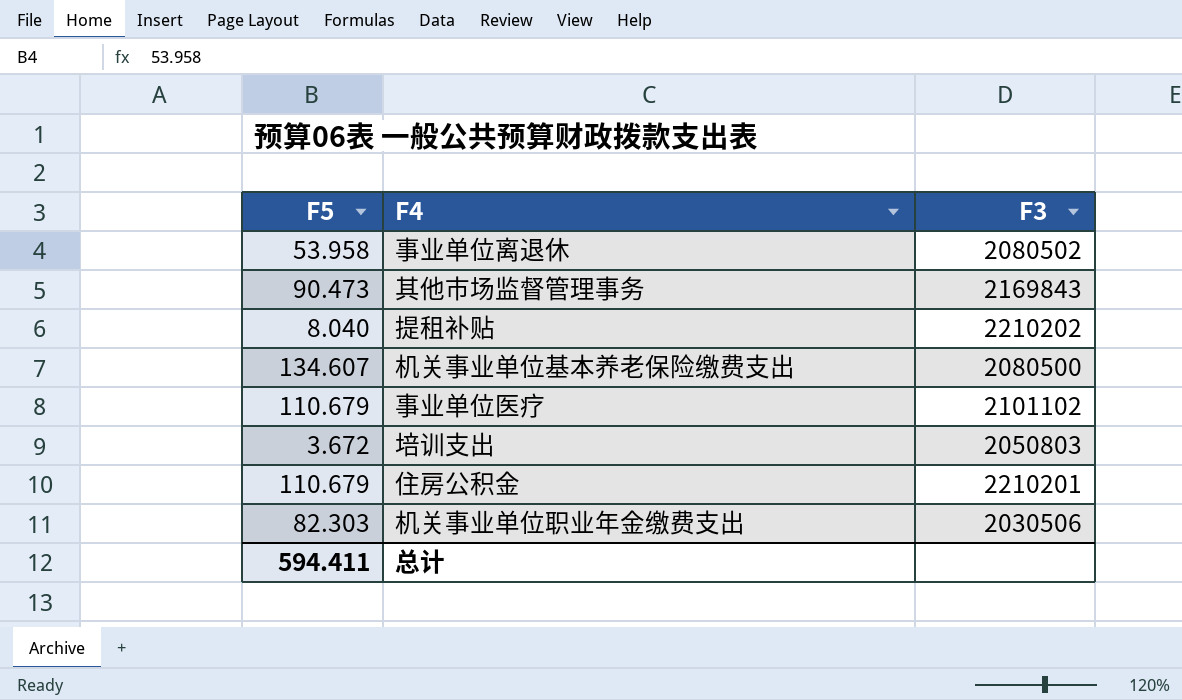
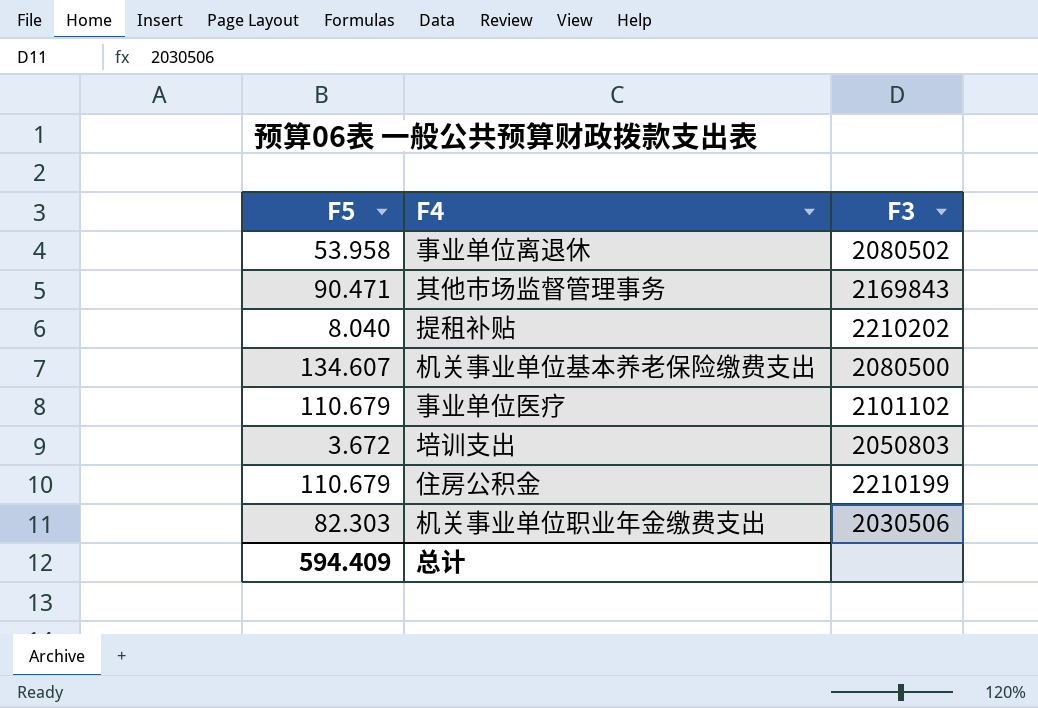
其他市场监督管理事务 | F5: 90.473 -> 90.471
住房公积金 | F3: 2210201 -> 2210199
总计 | F5: 594.411 -> 594.409

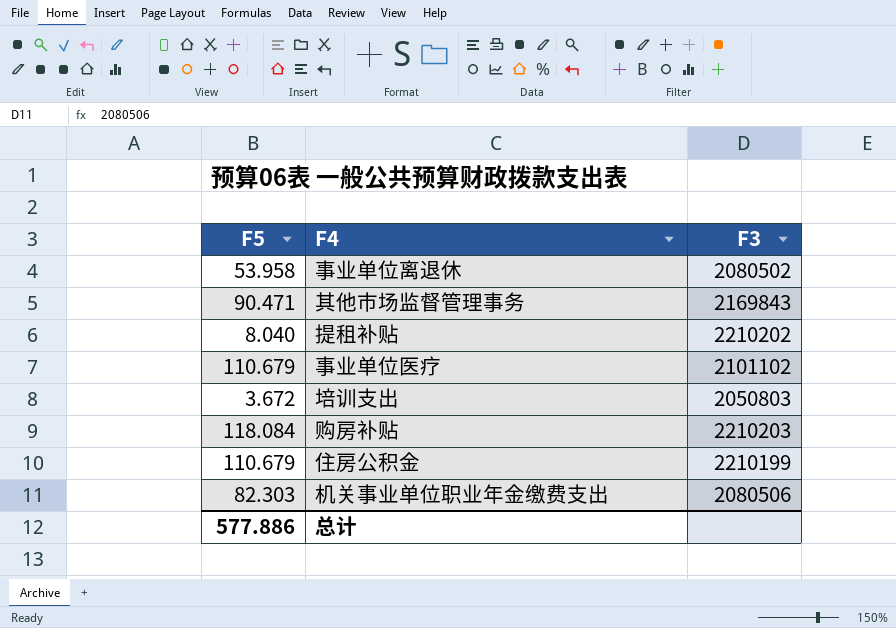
row 机关事业单位基本养老保险缴费支出: 134.607 | 2080500 -> none
row 购房补贴: none -> 118.084 | 2210203
机关事业单位职业年金缴费支出 | F3: 2030506 -> 2080506
总计 | F5: 594.409 -> 577.886

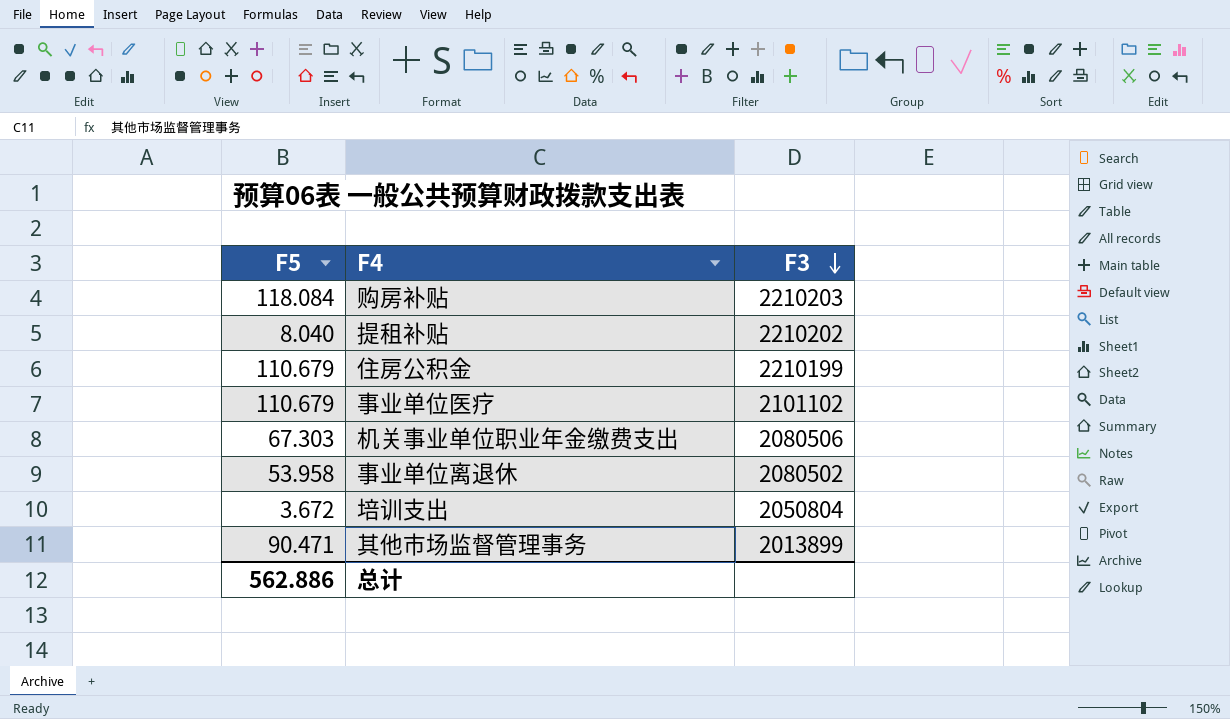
row order: none -> F3 descending
机关事业单位职业年金缴费支出 | F5: 82.303 -> 67.303
培训支出 | F3: 2050803 -> 2050804
其他市场监督管理事务 | F3: 2169843 -> 2013899
总计 | F5: 577.886 -> 562.886

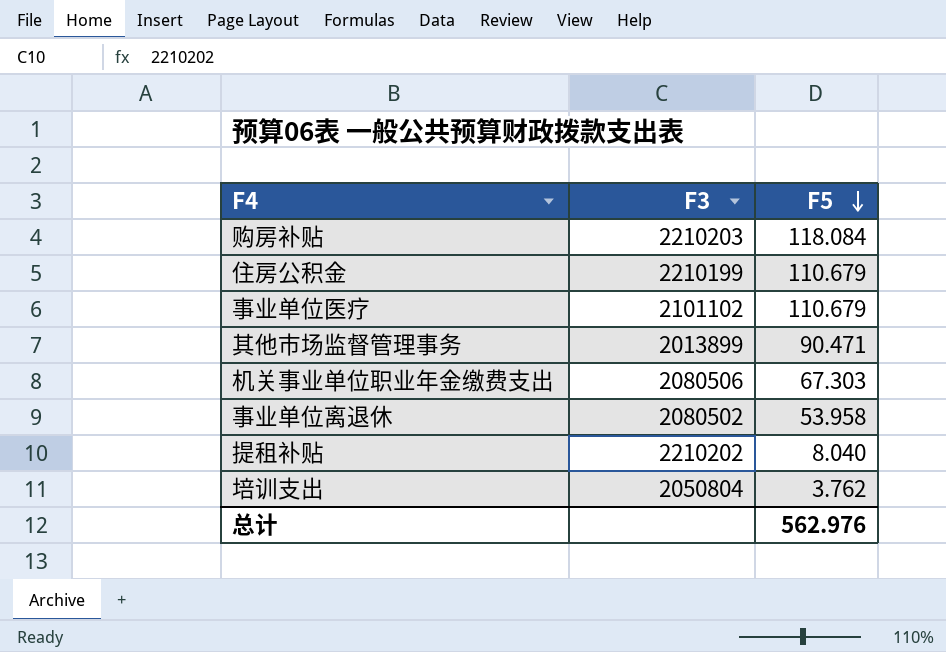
row order: F3 descending -> F5 descending
column F5 | position: 1 -> 3
培训支出 | F5: 3.672 -> 3.762
总计 | F5: 562.886 -> 562.976

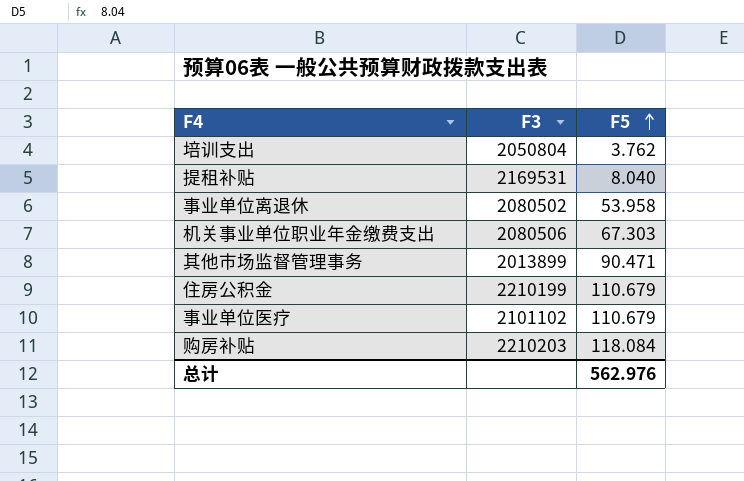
row order: F5 descending -> F5 ascending
提租补贴 | F3: 2210202 -> 2169531

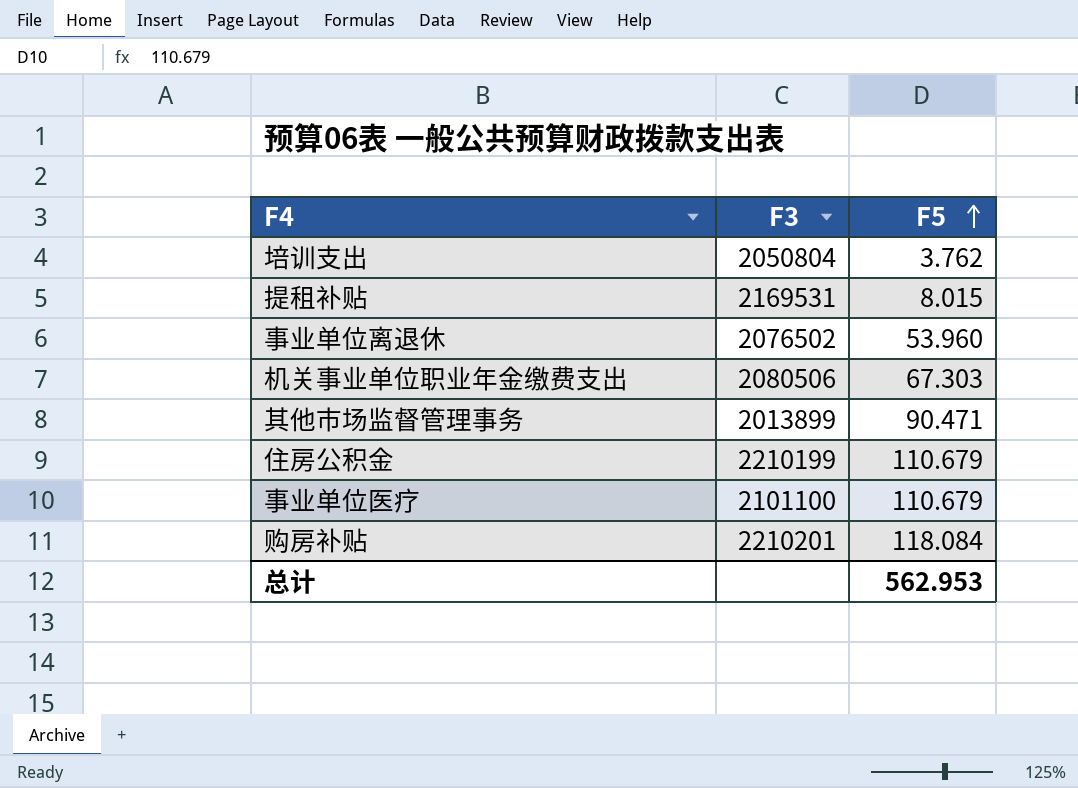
提租补贴 | F5: 8.040 -> 8.015
事业单位离退休 | F3: 2080502 -> 2076502
事业单位离退休 | F5: 53.958 -> 53.960
事业单位医疗 | F3: 2101102 -> 2101100
购房补贴 | F3: 2210203 -> 2210201
总计 | F5: 562.976 -> 562.953

